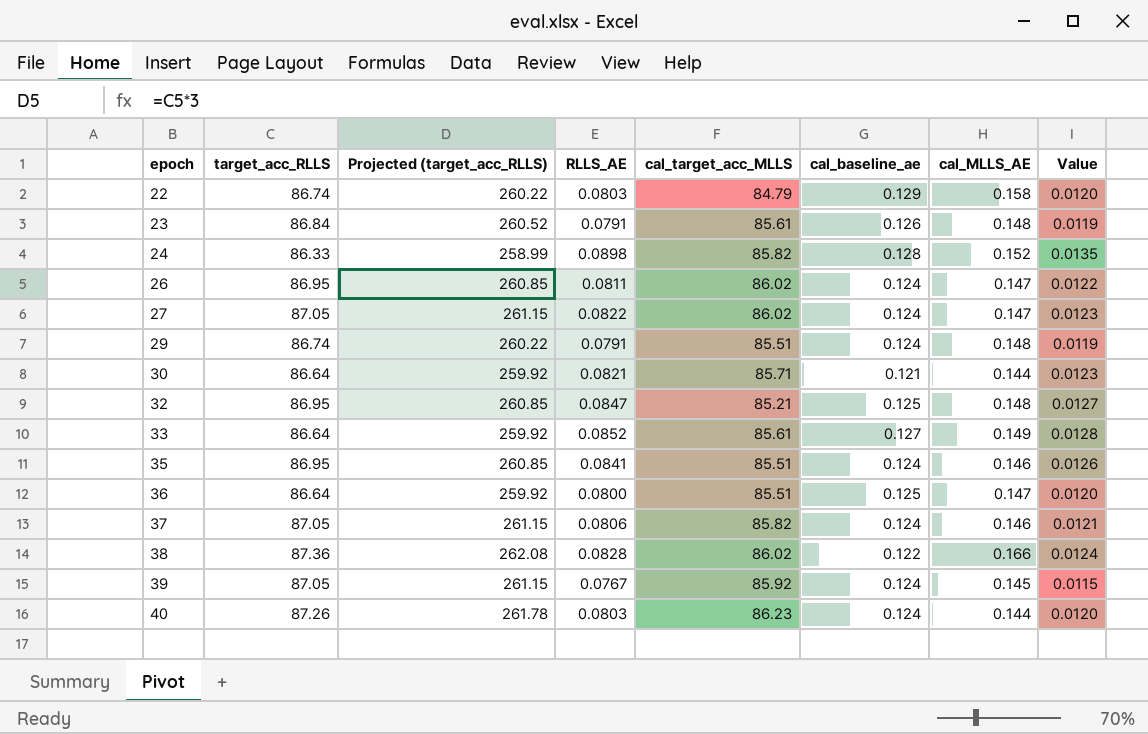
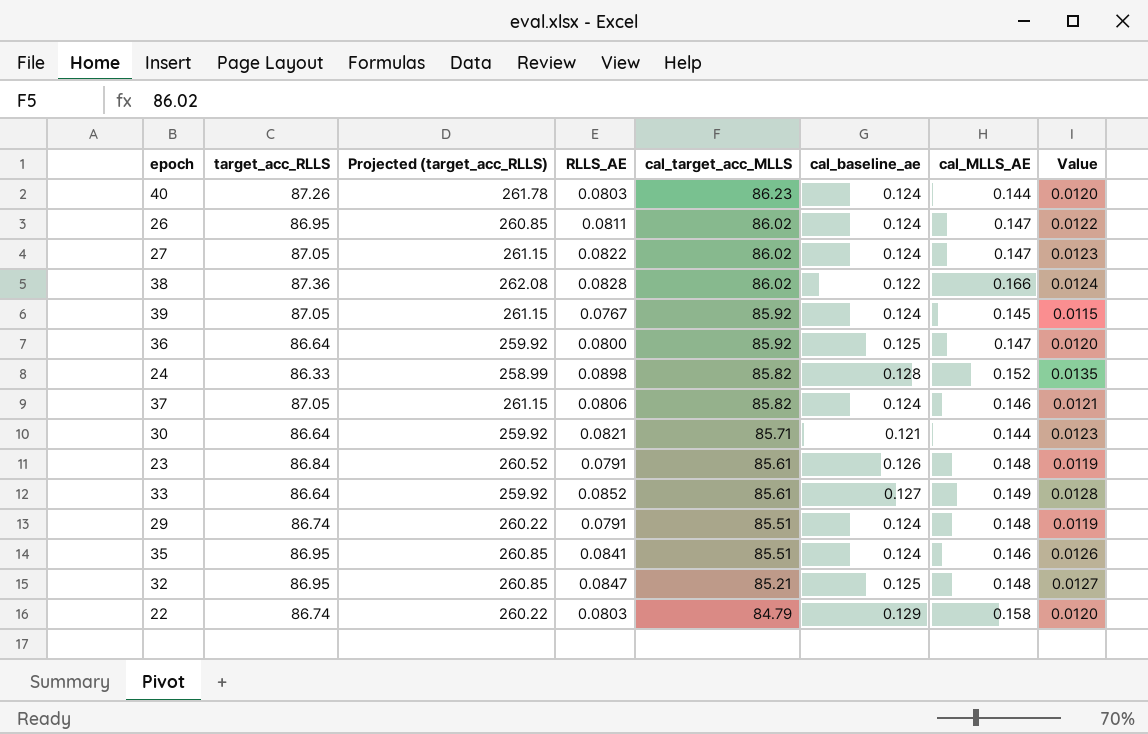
row order: epoch ascending -> cal_target_acc_MLLS descending
36 | cal_target_acc_MLLS: 85.51 -> 85.92

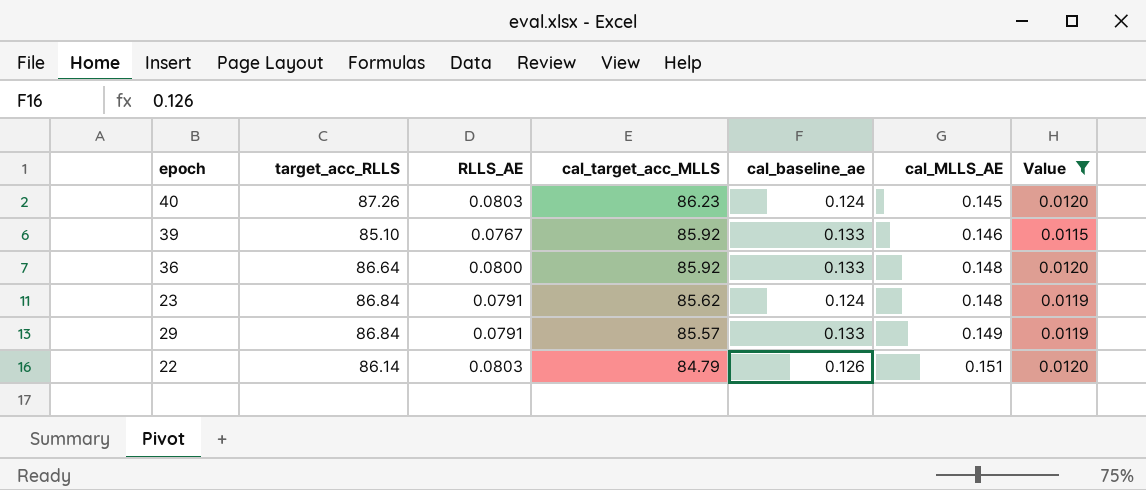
filter: none -> Value <= 0.0120
column Projected (target_acc_RLLS) | formula: [target_acc_RLLS] * 3 -> none
40 | cal_MLLS_AE: 0.144 -> 0.145
39 | target_acc_RLLS: 87.05 -> 85.10
39 | cal_baseline_ae: 0.124 -> 0.133
39 | cal_MLLS_AE: 0.145 -> 0.146
36 | cal_baseline_ae: 0.125 -> 0.133
36 | cal_MLLS_AE: 0.147 -> 0.148
23 | cal_target_acc_MLLS: 85.61 -> 85.62
23 | cal_baseline_ae: 0.126 -> 0.124
29 | target_acc_RLLS: 86.74 -> 86.84
29 | cal_target_acc_MLLS: 85.51 -> 85.57
29 | cal_baseline_ae: 0.124 -> 0.133
29 | cal_MLLS_AE: 0.148 -> 0.149
22 | target_acc_RLLS: 86.74 -> 86.14
22 | cal_baseline_ae: 0.129 -> 0.126
22 | cal_MLLS_AE: 0.158 -> 0.151

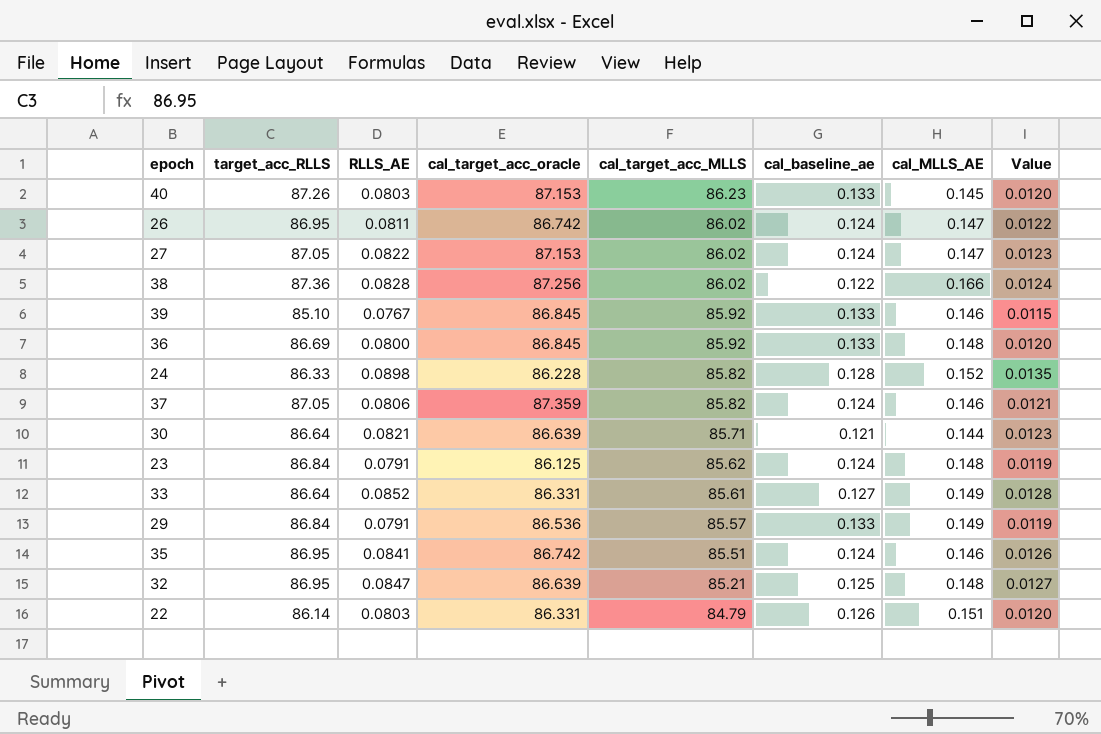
filter: Value <= 0.0120 -> none
column cal_target_acc_oracle | position: none -> 4
40 | cal_baseline_ae: 0.124 -> 0.133
36 | target_acc_RLLS: 86.64 -> 86.69

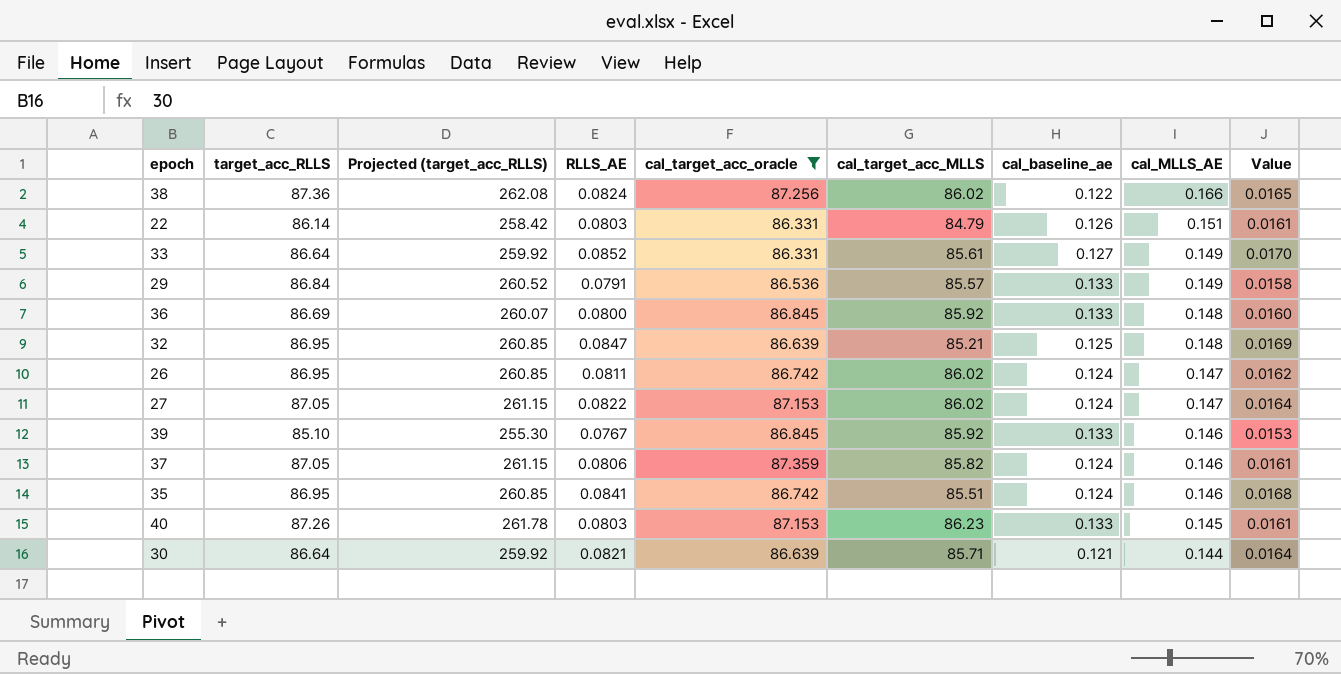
filter: none -> cal_target_acc_oracle >= 86.331
row order: cal_target_acc_MLLS descending -> cal_MLLS_AE descending
column Projected (target_acc_RLLS) | formula: none -> [target_acc_RLLS] * 3
column Value | formula: [RLLS_AE] * 0.15 -> [RLLS_AE] * 0.2
38 | RLLS_AE: 0.0828 -> 0.0824

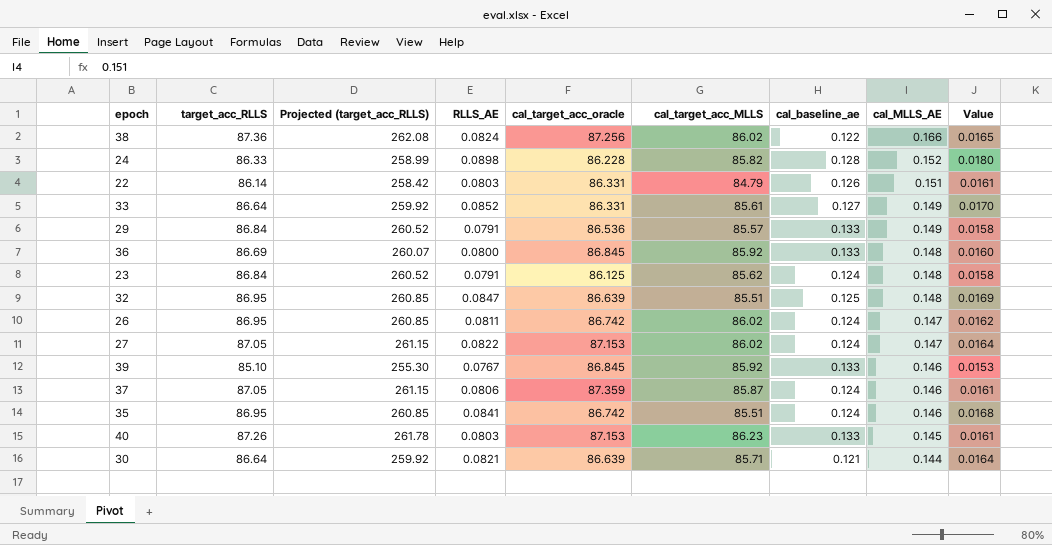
filter: cal_target_acc_oracle >= 86.331 -> none
32 | cal_target_acc_MLLS: 85.21 -> 85.51
37 | cal_target_acc_MLLS: 85.82 -> 85.87

